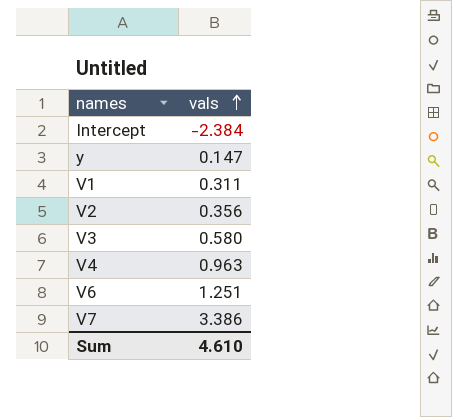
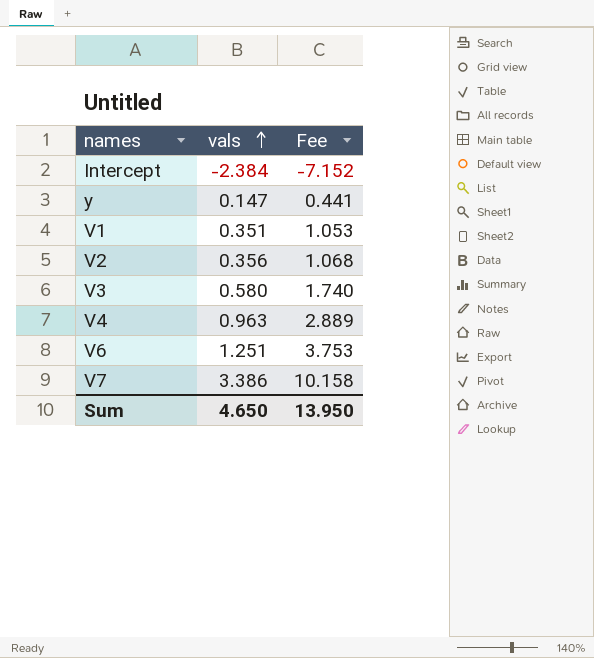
column Fee | formula: none -> [vals] * 3
V1 | vals: 0.311 -> 0.351
Sum | vals: 4.610 -> 4.650

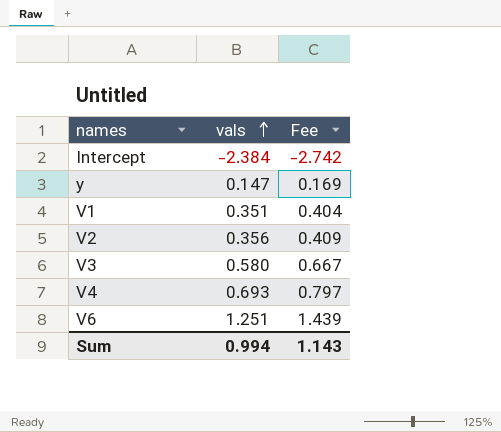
column Fee | formula: [vals] * 3 -> [vals] * 1.15
row V7: 3.386 | 10.158 -> none
V4 | vals: 0.963 -> 0.693
Sum | vals: 4.650 -> 0.994
Sum | Fee: 13.950 -> 1.143

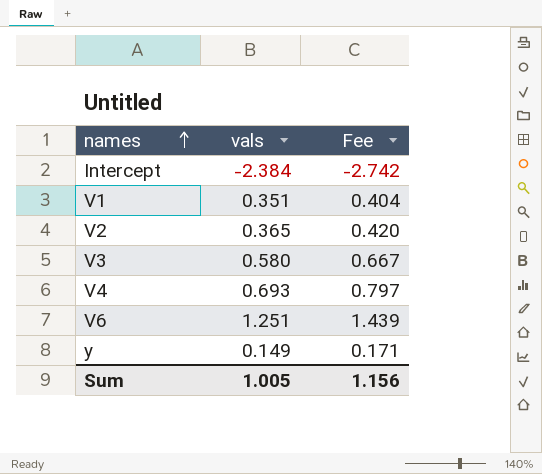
row order: vals ascending -> names ascending
V2 | vals: 0.356 -> 0.365
V2 | Fee: 0.409 -> 0.420
y | vals: 0.147 -> 0.149
y | Fee: 0.169 -> 0.171
Sum | vals: 0.994 -> 1.005
Sum | Fee: 1.143 -> 1.156

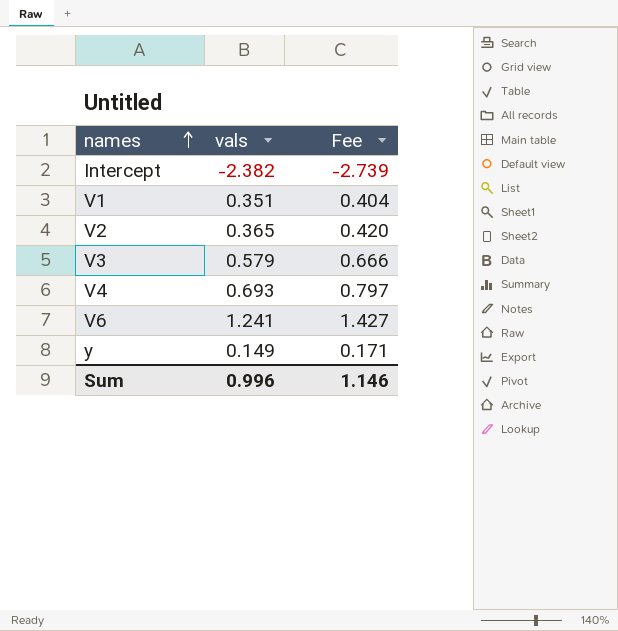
Intercept | vals: -2.384 -> -2.382
Intercept | Fee: -2.742 -> -2.739
V3 | vals: 0.580 -> 0.579
V3 | Fee: 0.667 -> 0.666
V6 | vals: 1.251 -> 1.241
V6 | Fee: 1.439 -> 1.427
Sum | vals: 1.005 -> 0.996
Sum | Fee: 1.156 -> 1.146

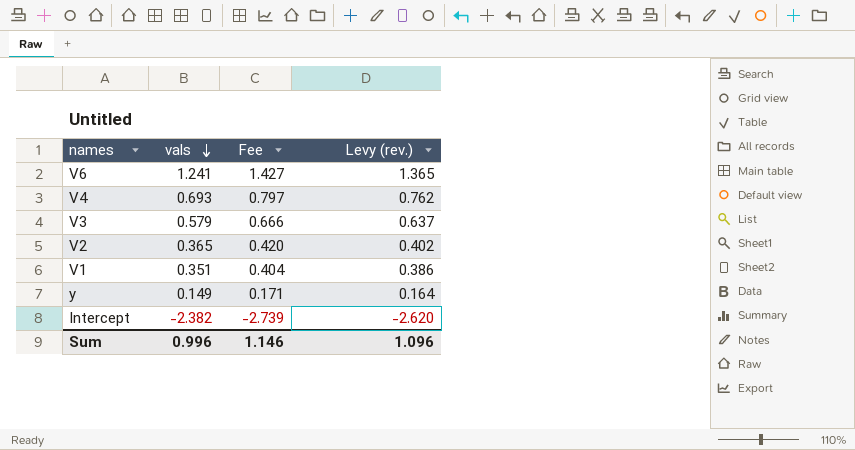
row order: names ascending -> vals descending
column Levy (rev.) | formula: none -> [vals] * 1.1

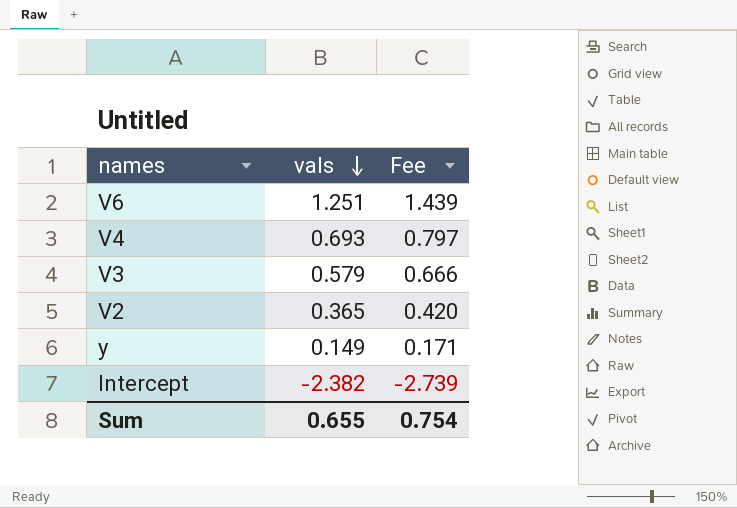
column Levy (rev.) | formula: [vals] * 1.1 -> none
row V1: 0.351 | 0.404 | 0.386 -> none
V6 | vals: 1.241 -> 1.251
V6 | Fee: 1.427 -> 1.439
Sum | vals: 0.996 -> 0.655
Sum | Fee: 1.146 -> 0.754

